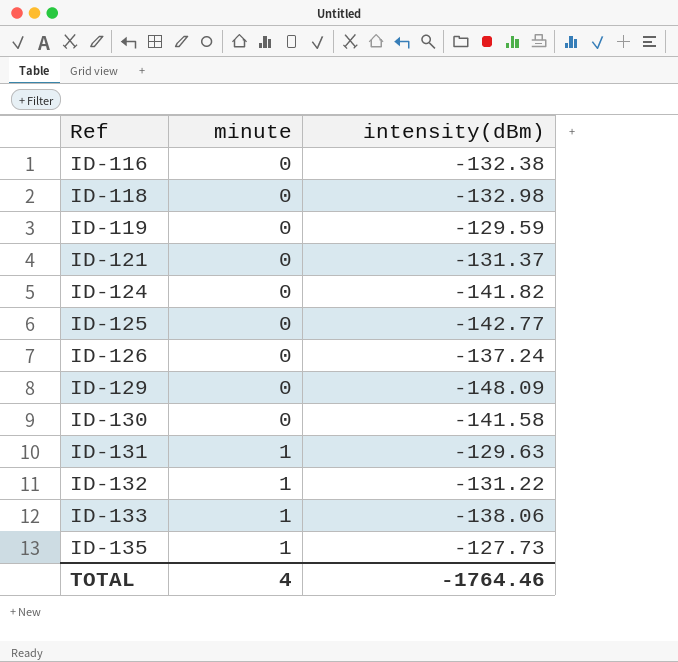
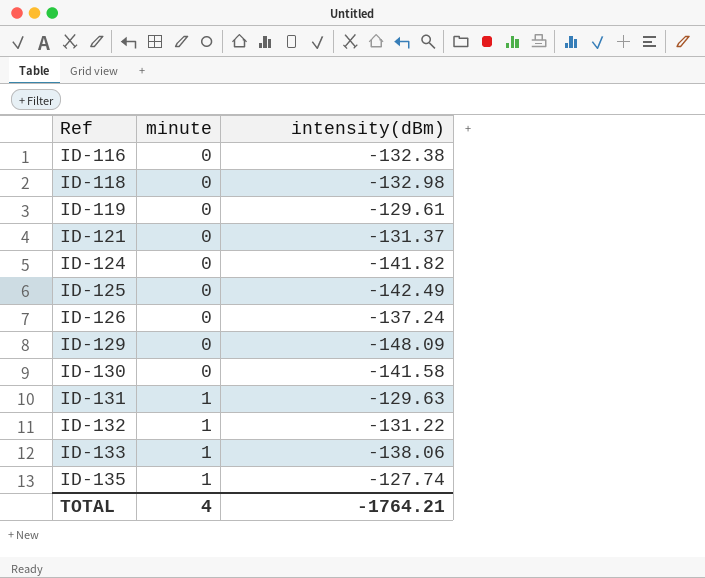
ID-119 | intensity(dBm): -129.59 -> -129.61
ID-125 | intensity(dBm): -142.77 -> -142.49
ID-135 | intensity(dBm): -127.73 -> -127.74
TOTAL | intensity(dBm): -1764.46 -> -1764.21

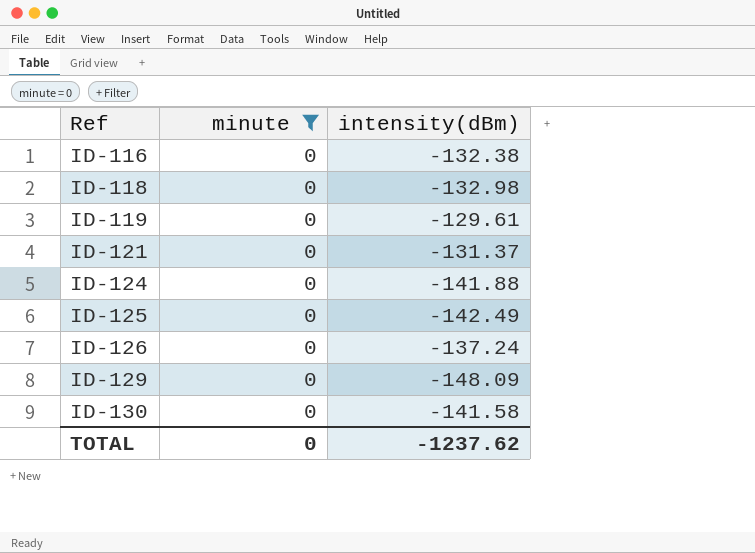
filter: none -> minute = 0
ID-124 | intensity(dBm): -141.82 -> -141.88
TOTAL | minute: 4 -> 0
TOTAL | intensity(dBm): -1764.21 -> -1237.62

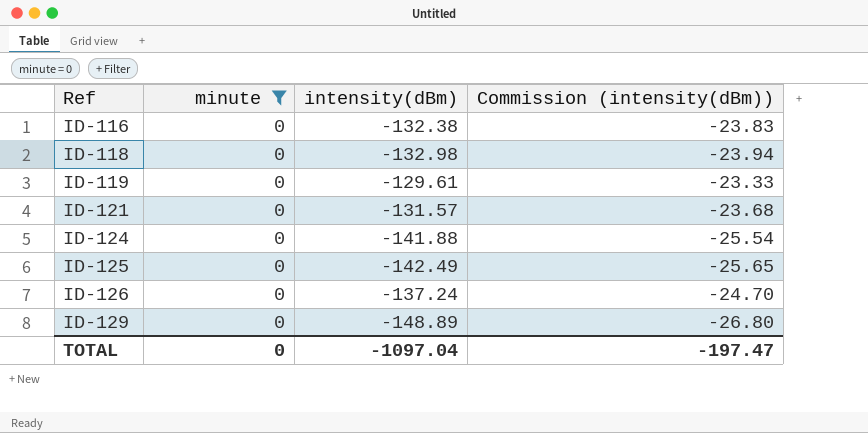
column Commission (intensity(dBm)) | formula: none -> [intensity(dBm)] * 0.18
row ID-130: 0 | -141.58 -> none
ID-121 | intensity(dBm): -131.37 -> -131.57
ID-129 | intensity(dBm): -148.09 -> -148.89
TOTAL | intensity(dBm): -1237.62 -> -1097.04

